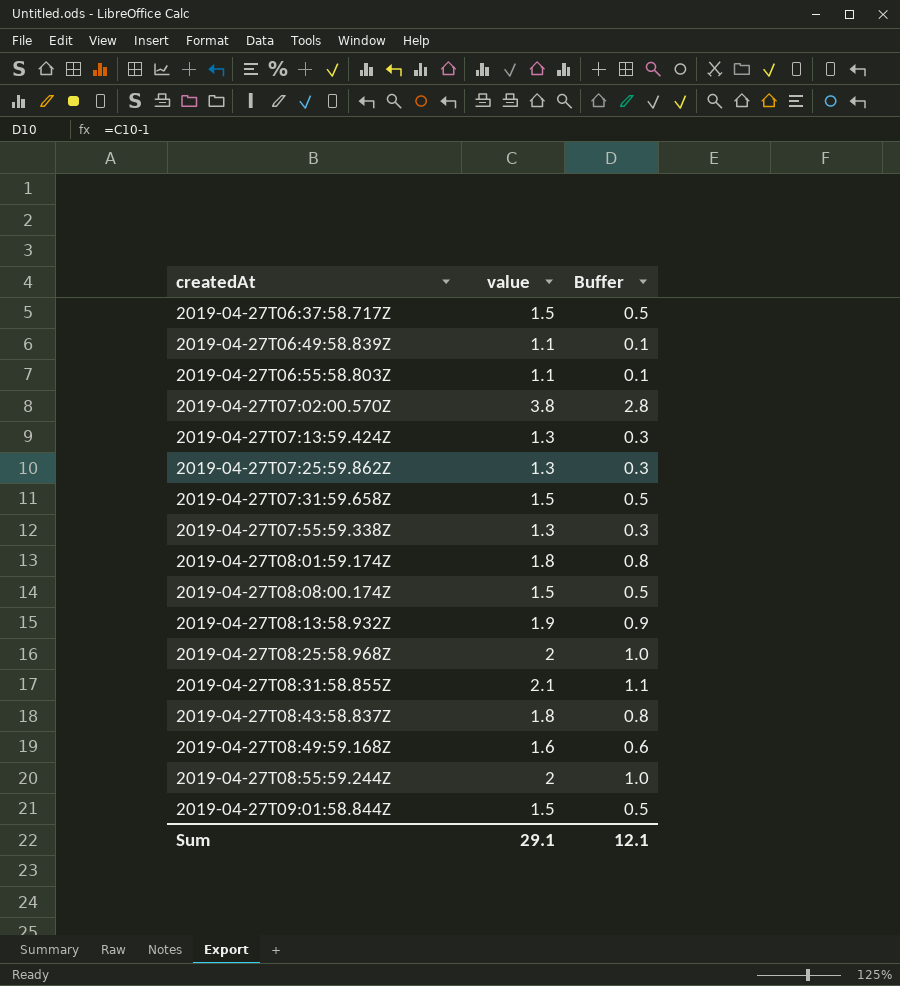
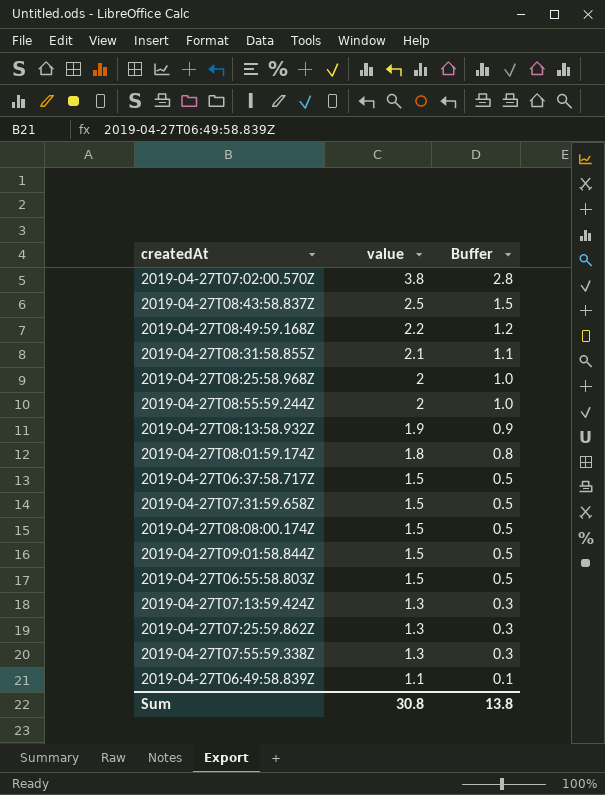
row order: createdAt ascending -> value descending
2019-04-27T08:43:58.837Z | value: 1.8 -> 2.5
2019-04-27T08:43:58.837Z | Buffer: 0.8 -> 1.5
2019-04-27T08:49:59.168Z | value: 1.6 -> 2.2
2019-04-27T08:49:59.168Z | Buffer: 0.6 -> 1.2
2019-04-27T06:55:58.803Z | value: 1.1 -> 1.5
2019-04-27T06:55:58.803Z | Buffer: 0.1 -> 0.5
Sum | value: 29.1 -> 30.8
Sum | Buffer: 12.1 -> 13.8

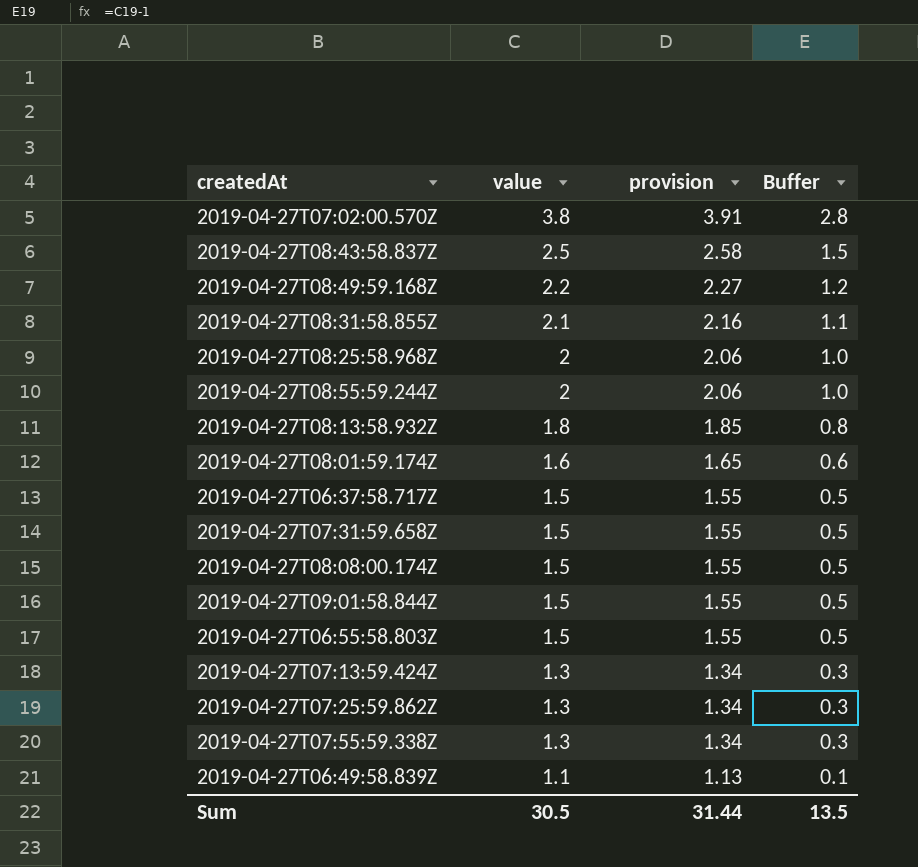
column provision | formula: none -> [value] * 1.03
2019-04-27T08:13:58.932Z | value: 1.9 -> 1.8
2019-04-27T08:13:58.932Z | Buffer: 0.9 -> 0.8
2019-04-27T08:01:59.174Z | value: 1.8 -> 1.6
2019-04-27T08:01:59.174Z | Buffer: 0.8 -> 0.6
Sum | value: 30.8 -> 30.5
Sum | Buffer: 13.8 -> 13.5

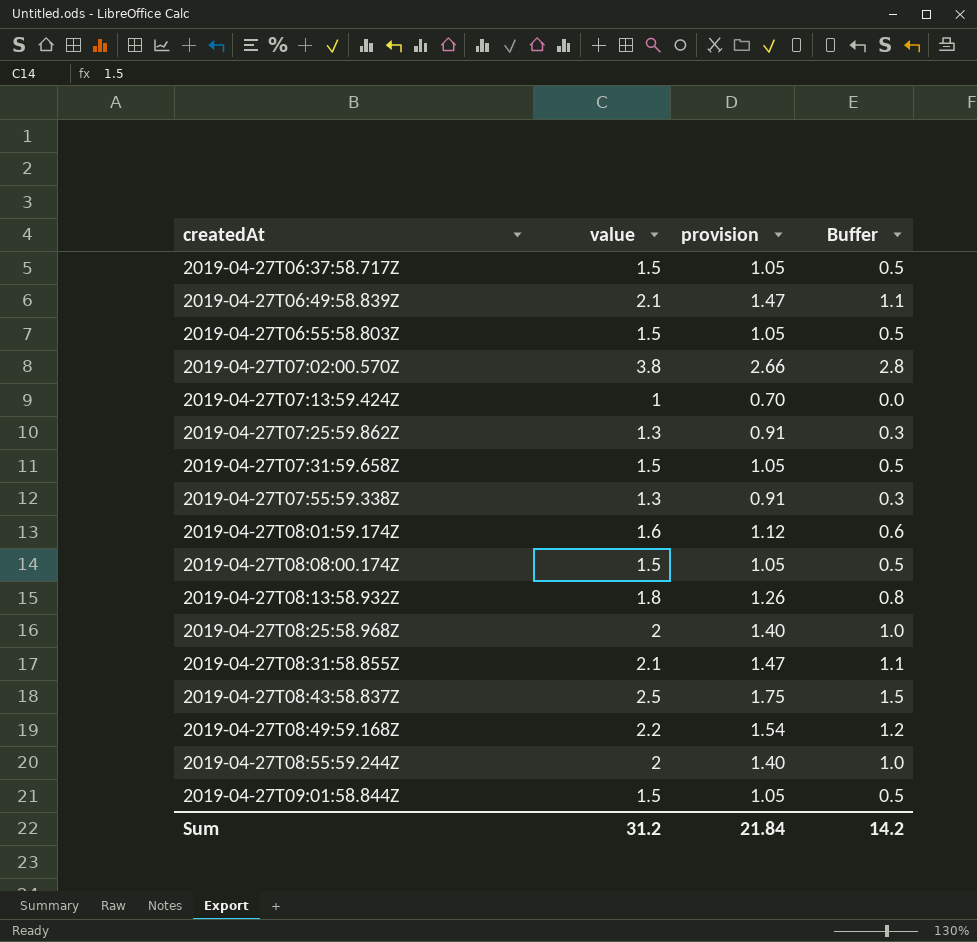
row order: value descending -> createdAt ascending
column provision | formula: [value] * 1.03 -> [value] * 0.7
2019-04-27T06:49:58.839Z | value: 1.1 -> 2.1
2019-04-27T06:49:58.839Z | Buffer: 0.1 -> 1.1
2019-04-27T07:13:59.424Z | value: 1.3 -> 1
2019-04-27T07:13:59.424Z | Buffer: 0.3 -> 0.0
Sum | value: 30.5 -> 31.2
Sum | provision: 31.44 -> 21.84
Sum | Buffer: 13.5 -> 14.2

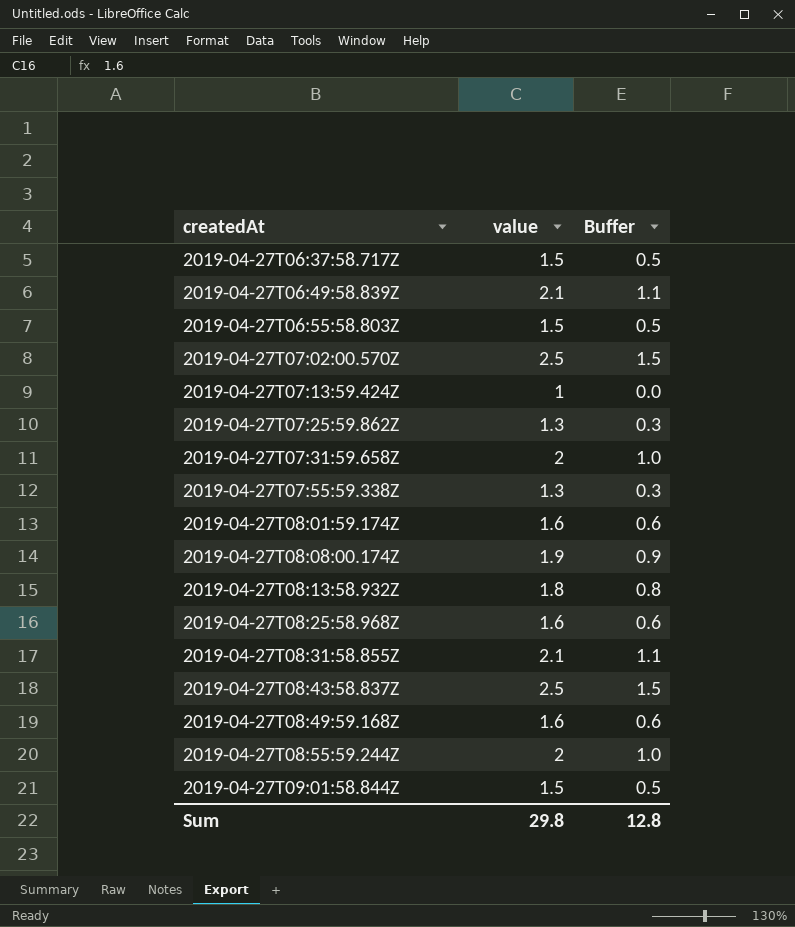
column provision | formula: [value] * 0.7 -> none
2019-04-27T07:02:00.570Z | value: 3.8 -> 2.5
2019-04-27T07:02:00.570Z | Buffer: 2.8 -> 1.5
2019-04-27T07:31:59.658Z | value: 1.5 -> 2
2019-04-27T07:31:59.658Z | Buffer: 0.5 -> 1.0
2019-04-27T08:08:00.174Z | value: 1.5 -> 1.9
2019-04-27T08:08:00.174Z | Buffer: 0.5 -> 0.9
2019-04-27T08:25:58.968Z | value: 2 -> 1.6
2019-04-27T08:25:58.968Z | Buffer: 1.0 -> 0.6
2019-04-27T08:49:59.168Z | value: 2.2 -> 1.6
2019-04-27T08:49:59.168Z | Buffer: 1.2 -> 0.6
Sum | value: 31.2 -> 29.8
Sum | Buffer: 14.2 -> 12.8

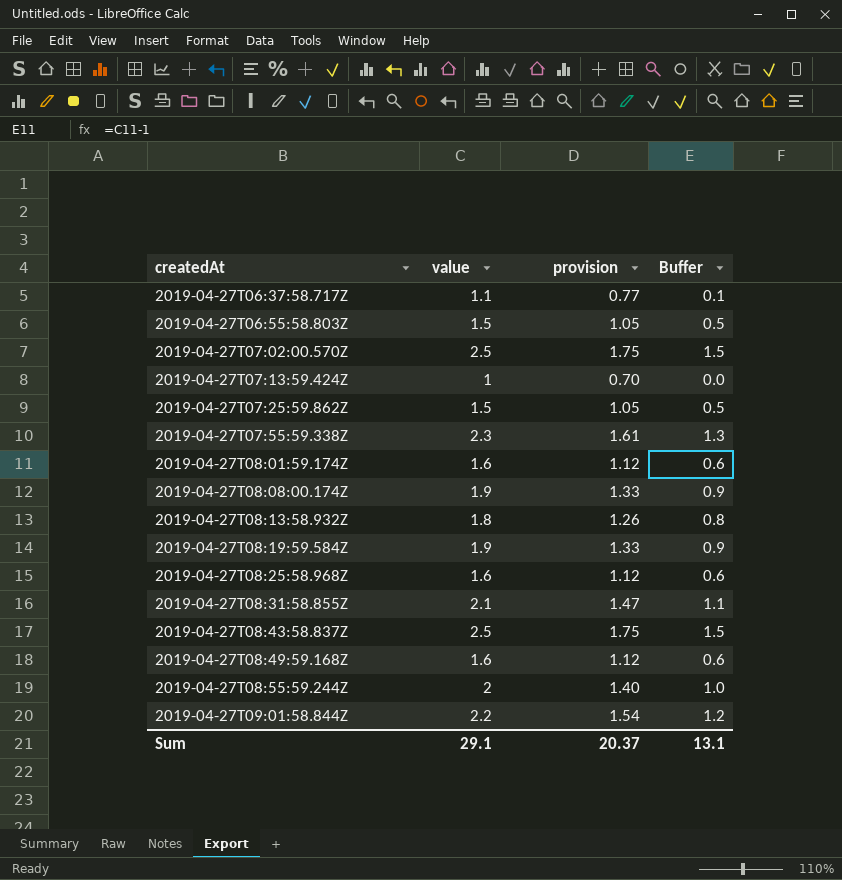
column provision | formula: none -> [value] * 0.7
row 2019-04-27T06:49:58.839Z: 2.1 | 1.1 -> none
row 2019-04-27T07:31:59.658Z: 2 | 1.0 -> none
2019-04-27T06:37:58.717Z | value: 1.5 -> 1.1
2019-04-27T06:37:58.717Z | Buffer: 0.5 -> 0.1
2019-04-27T07:25:59.862Z | value: 1.3 -> 1.5
2019-04-27T07:25:59.862Z | Buffer: 0.3 -> 0.5
2019-04-27T07:55:59.338Z | value: 1.3 -> 2.3
2019-04-27T07:55:59.338Z | Buffer: 0.3 -> 1.3
row 2019-04-27T08:19:59.584Z: none -> 1.9 | 1.33 | 0.9
2019-04-27T09:01:58.844Z | value: 1.5 -> 2.2
2019-04-27T09:01:58.844Z | Buffer: 0.5 -> 1.2
Sum | value: 29.8 -> 29.1
Sum | Buffer: 12.8 -> 13.1

